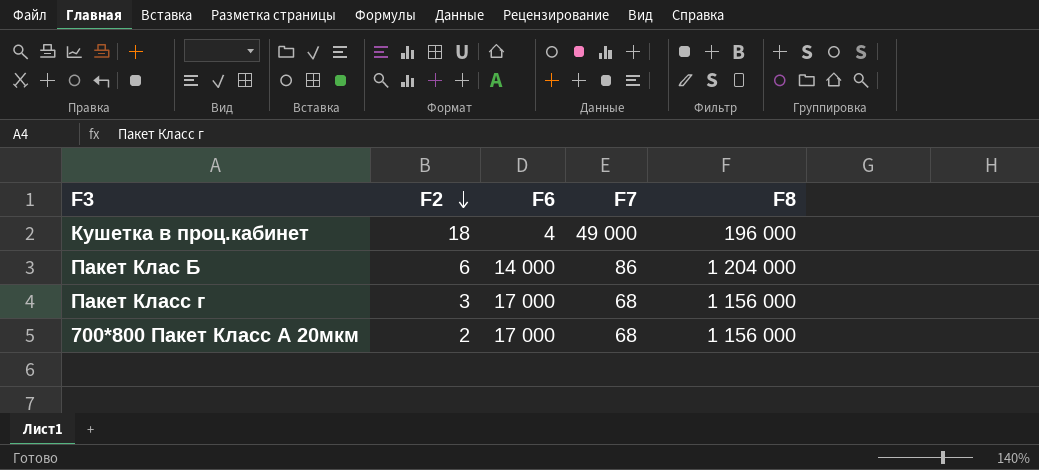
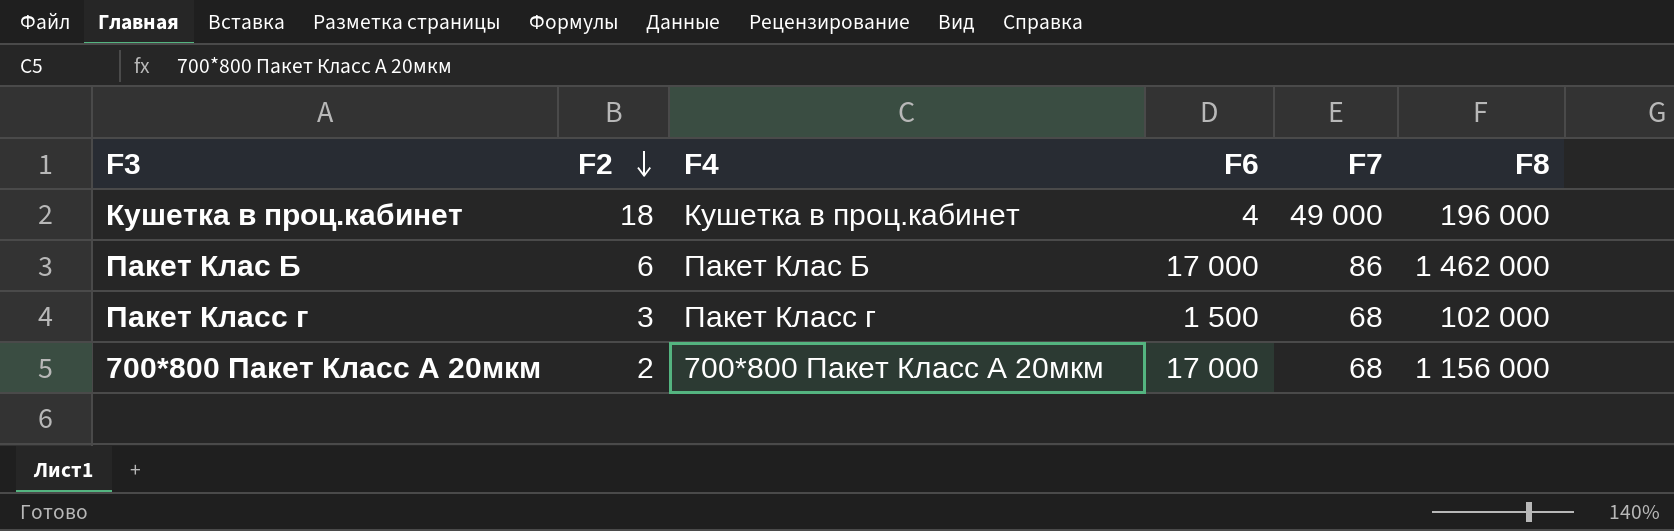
column F4 | position: none -> 3
Пакет Клас Б | F6: 14 000 -> 17 000
Пакет Клас Б | F8: 1 204 000 -> 1 462 000
Пакет Класс г | F6: 17 000 -> 1 500
Пакет Класс г | F8: 1 156 000 -> 102 000

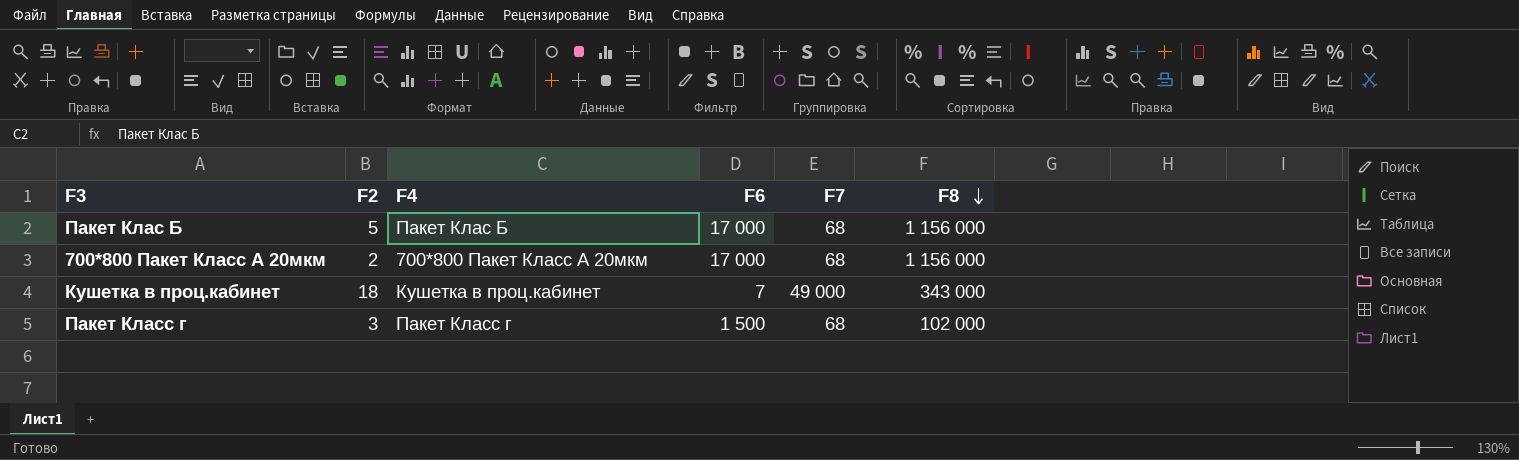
row order: F2 descending -> F8 descending
Пакет Клас Б | F2: 6 -> 5
Пакет Клас Б | F7: 86 -> 68
Пакет Клас Б | F8: 1 462 000 -> 1 156 000
Кушетка в проц.кабинет | F6: 4 -> 7
Кушетка в проц.кабинет | F8: 196 000 -> 343 000

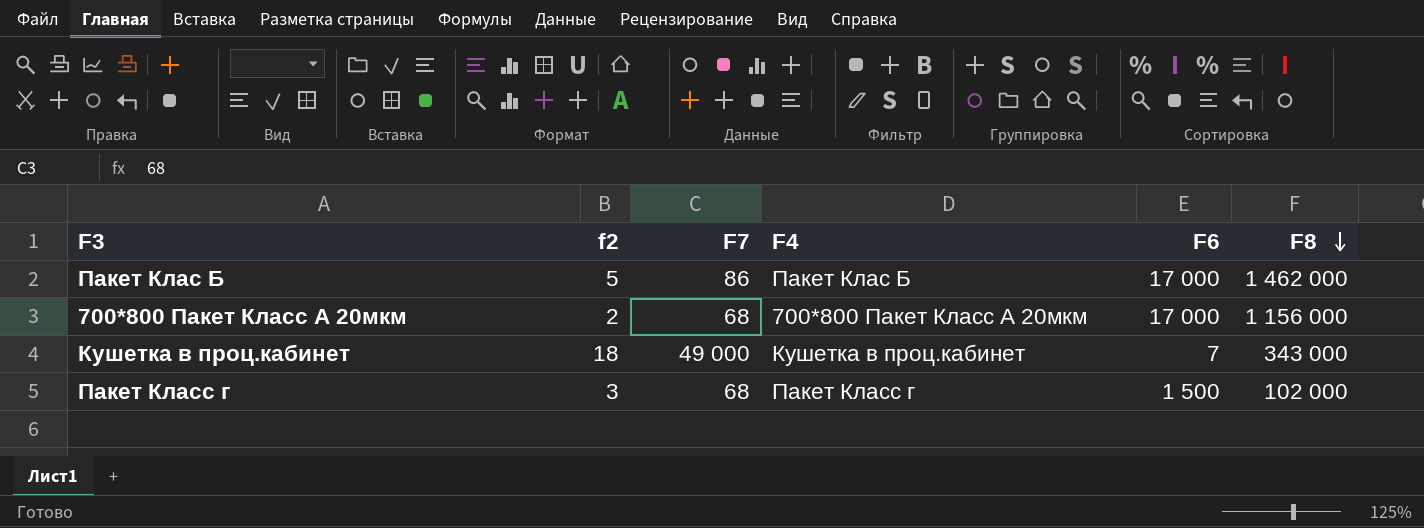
column name: F2 -> f2
column F7 | position: 5 -> 3
Пакет Клас Б | F7: 68 -> 86
Пакет Клас Б | F8: 1 156 000 -> 1 462 000

